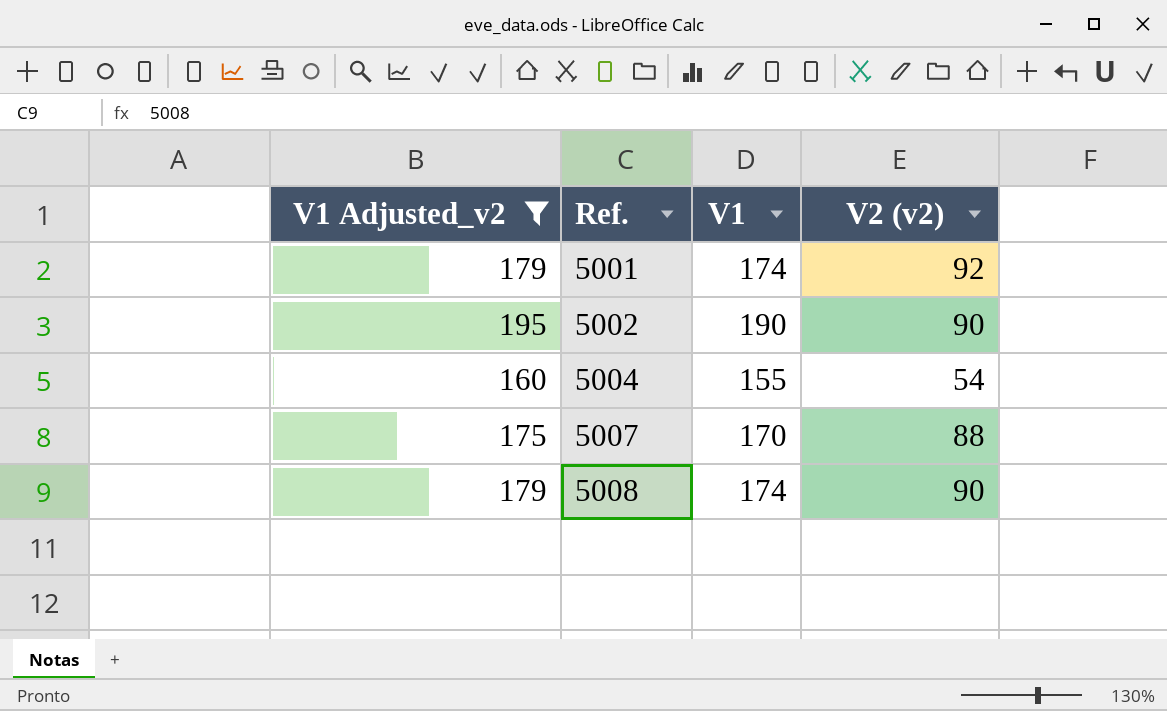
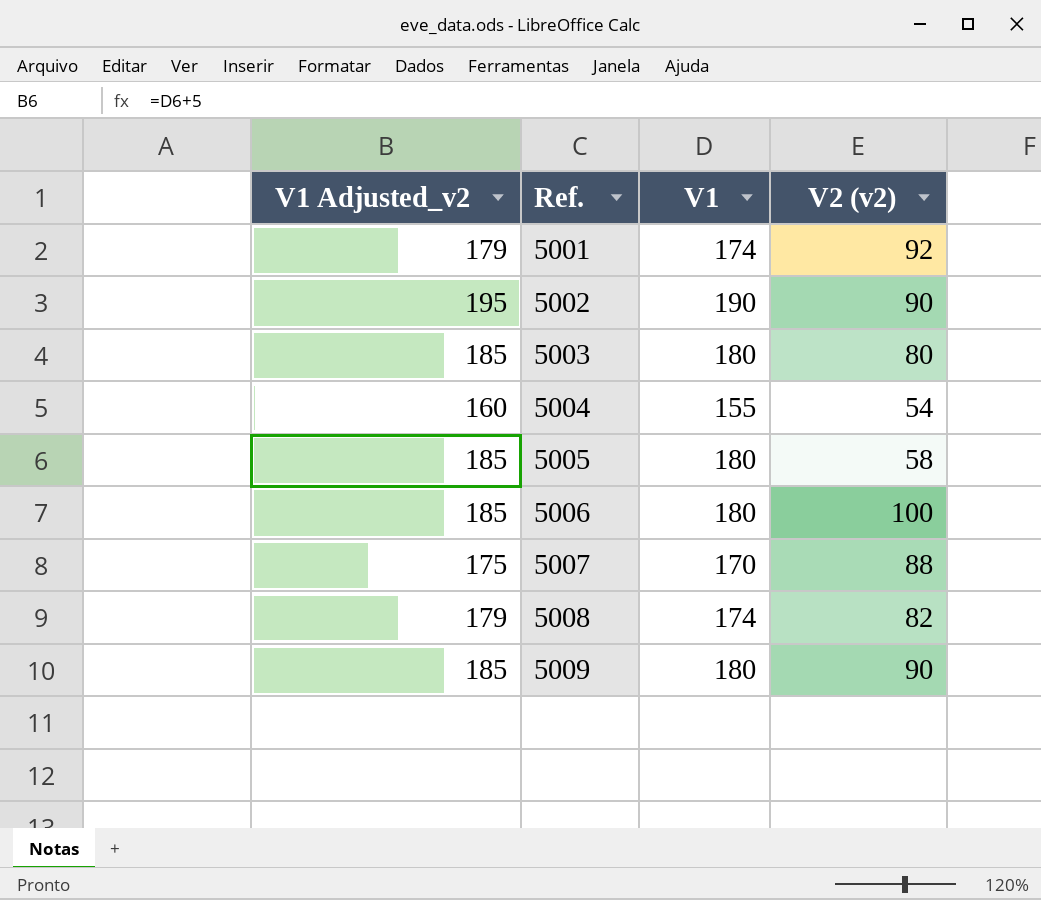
filter: V1 Adjusted_v2 != 185 -> none
5008 | V2 (v2): 90 -> 82

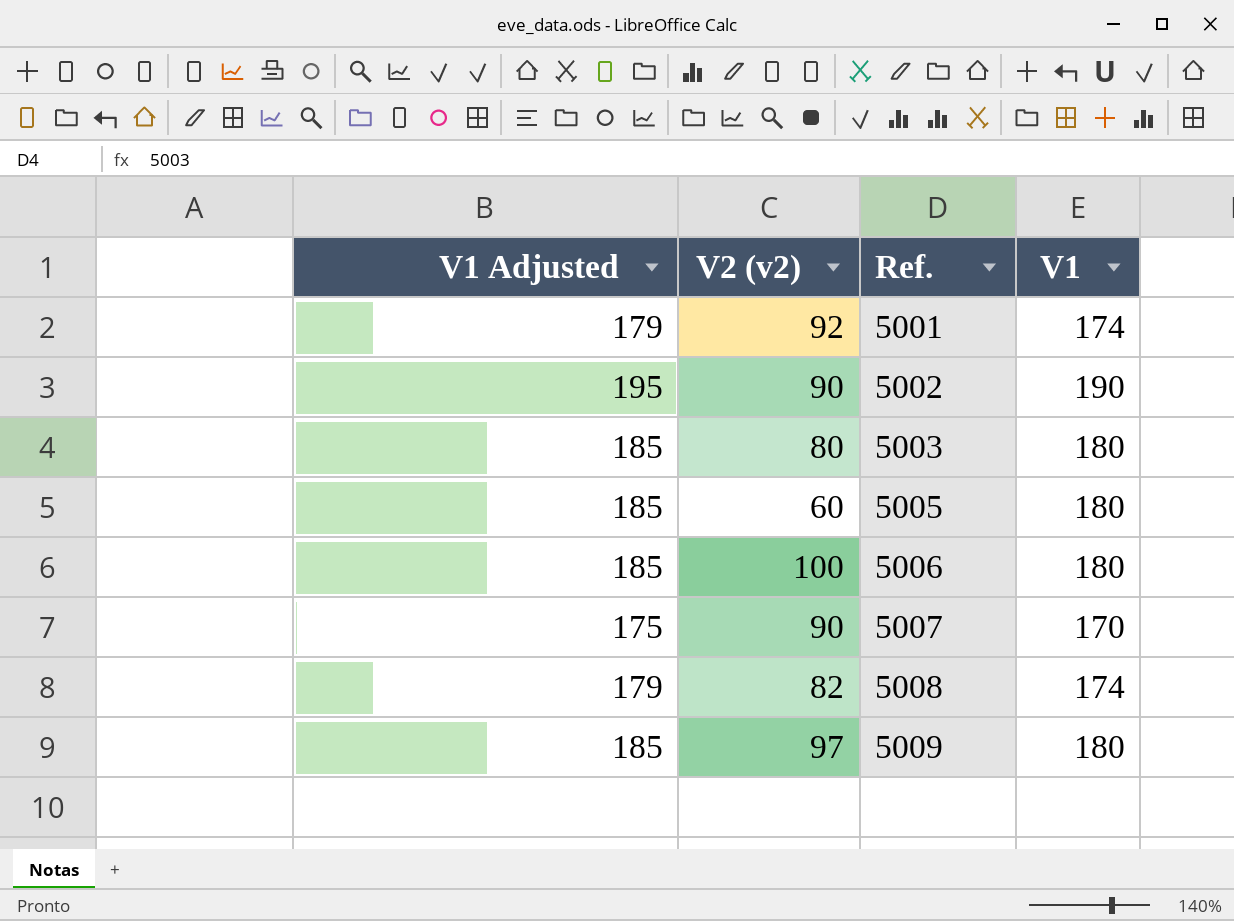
column name: V1 Adjusted_v2 -> V1 Adjusted
column V2 (v2) | position: 4 -> 2
row 5004: 160 | 155 | 54 -> none
5005 | V2 (v2): 58 -> 60
5007 | V2 (v2): 88 -> 90
5009 | V2 (v2): 90 -> 97

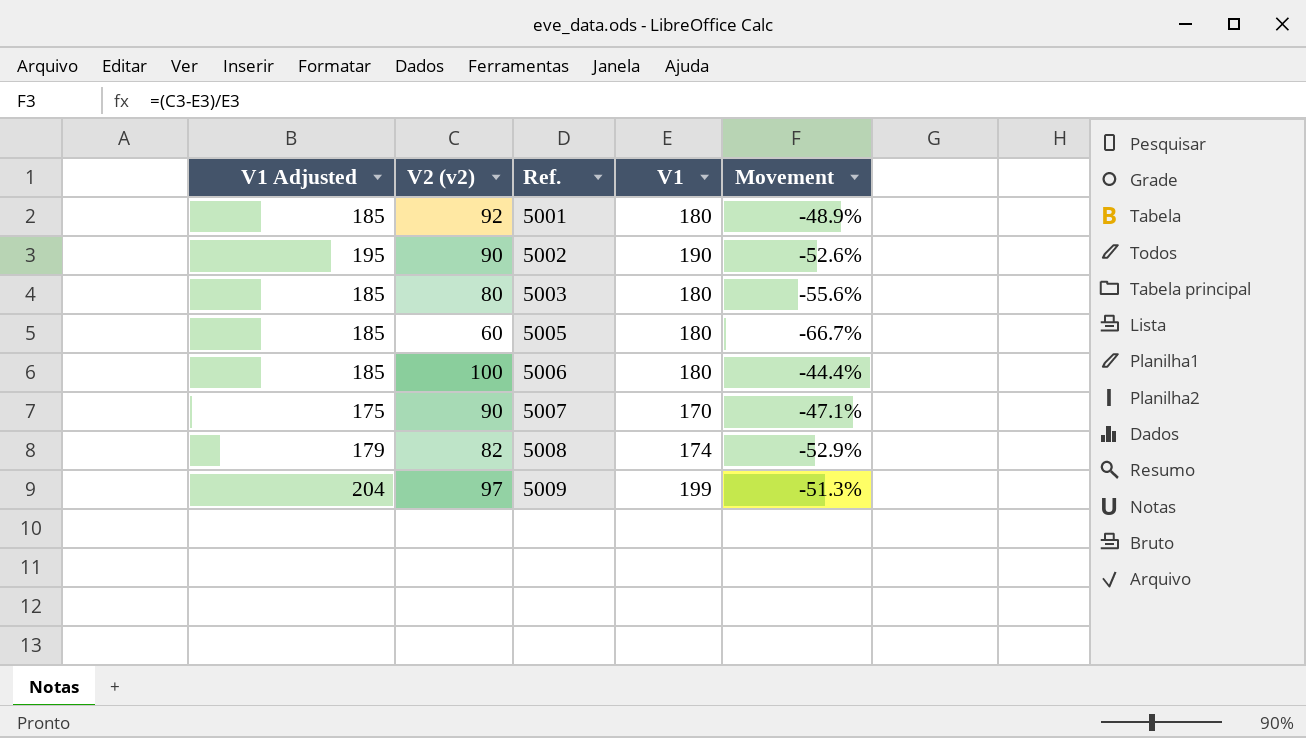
column Movement | formula: none -> ([V2 (v2)] - [V1]) / [V1]
5001 | V1 Adjusted: 179 -> 185
5001 | V1: 174 -> 180
5009 | V1 Adjusted: 185 -> 204
5009 | V1: 180 -> 199

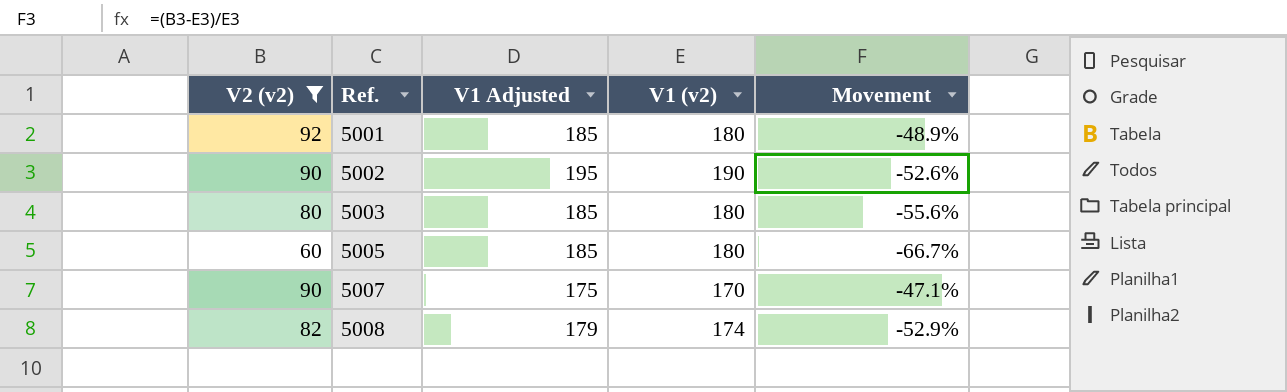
filter: none -> V2 (v2) <= 92
column V1 Adjusted | position: 1 -> 3
column name: V1 -> V1 (v2)

